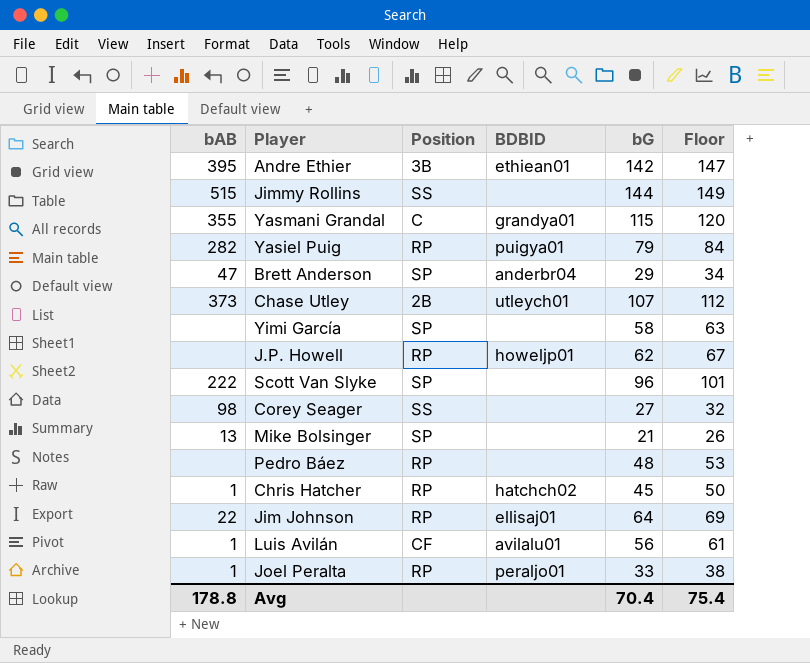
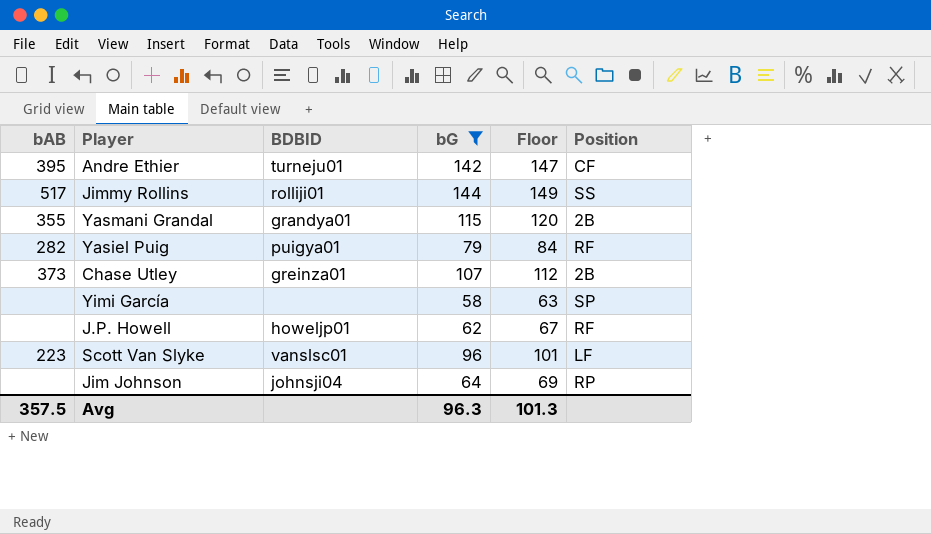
filter: none -> bG >= 58
column Position | position: 3 -> 6
Andre Ethier | BDBID: ethiean01 -> turneju01
Andre Ethier | Position: 3B -> CF
Jimmy Rollins | bAB: 515 -> 517
Jimmy Rollins | BDBID: none -> rolliji01
Yasmani Grandal | Position: C -> 2B
Yasiel Puig | Position: RP -> RF
Chase Utley | BDBID: utleych01 -> greinza01
J.P. Howell | Position: RP -> RF
Scott Van Slyke | bAB: 222 -> 223
Scott Van Slyke | BDBID: none -> vanslsc01
Scott Van Slyke | Position: SP -> LF
Jim Johnson | bAB: 22 -> none
Jim Johnson | BDBID: ellisaj01 -> johnsji04
Avg | bAB: 178.8 -> 357.5
Avg | bG: 70.4 -> 96.3
Avg | Floor: 75.4 -> 101.3

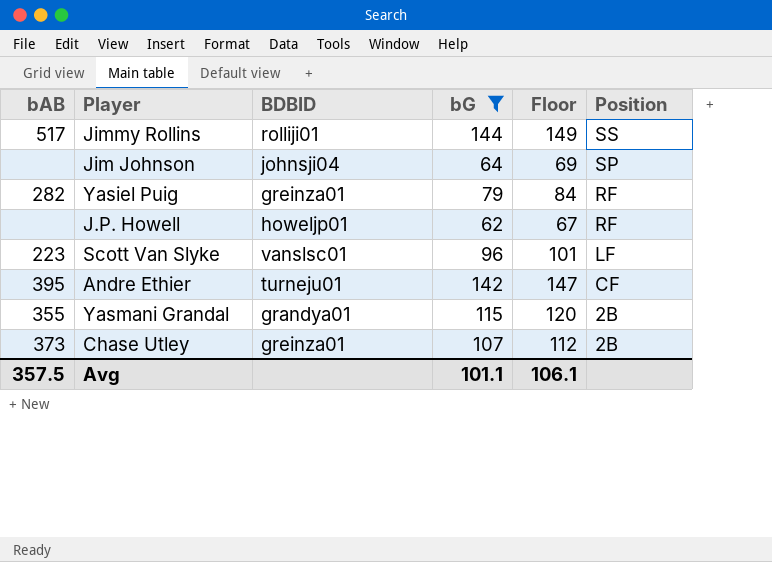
row order: none -> Position descending
row Yimi García: none | none | 58 | 63 | SP -> none
Jim Johnson | Position: RP -> SP
Yasiel Puig | BDBID: puigya01 -> greinza01
Avg | bG: 96.3 -> 101.1
Avg | Floor: 101.3 -> 106.1

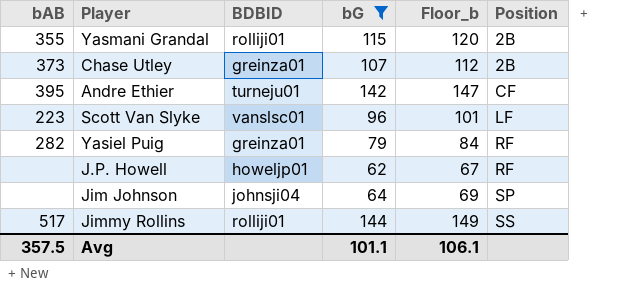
row order: Position descending -> Position ascending
column name: Floor -> Floor_b
Yasmani Grandal | BDBID: grandya01 -> rolliji01

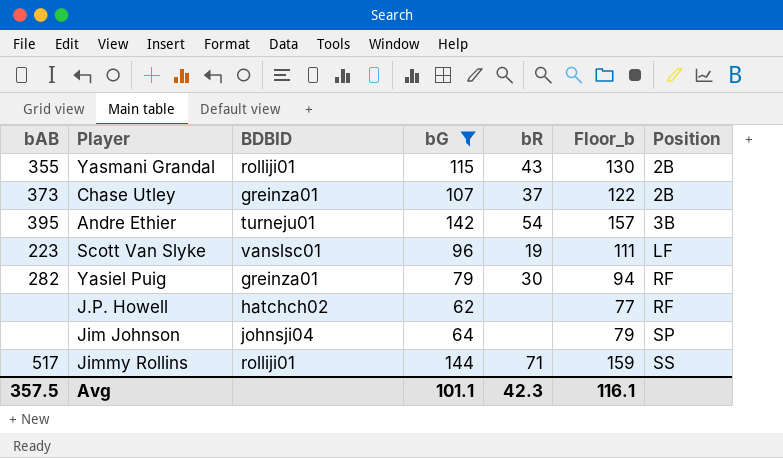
column bR | position: none -> 5
column Floor_b | formula: [bG] + 5 -> [bG] + 15
Andre Ethier | Position: CF -> 3B
J.P. Howell | BDBID: howeljp01 -> hatchch02
Avg | Floor_b: 106.1 -> 116.1

